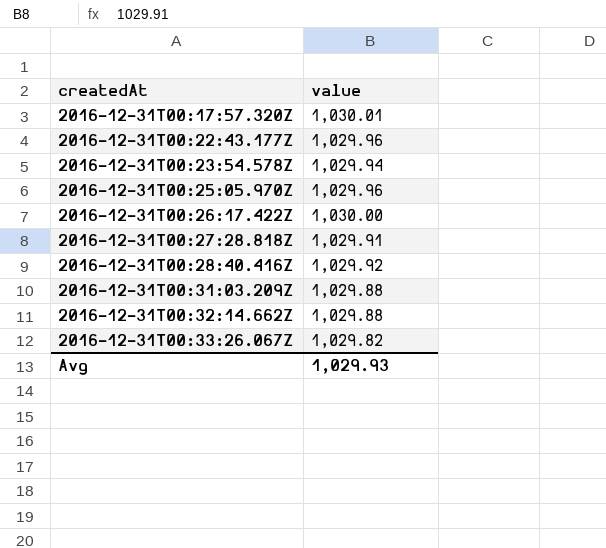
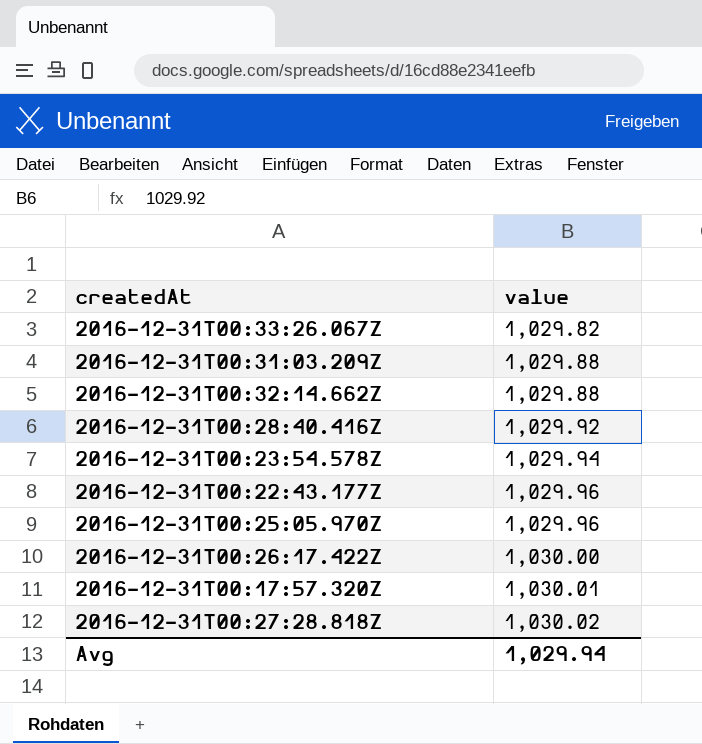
row order: createdAt ascending -> value ascending
2016-12-31T00:27:28.818Z | value: 1,029.91 -> 1,030.02
Avg | value: 1,029.93 -> 1,029.94

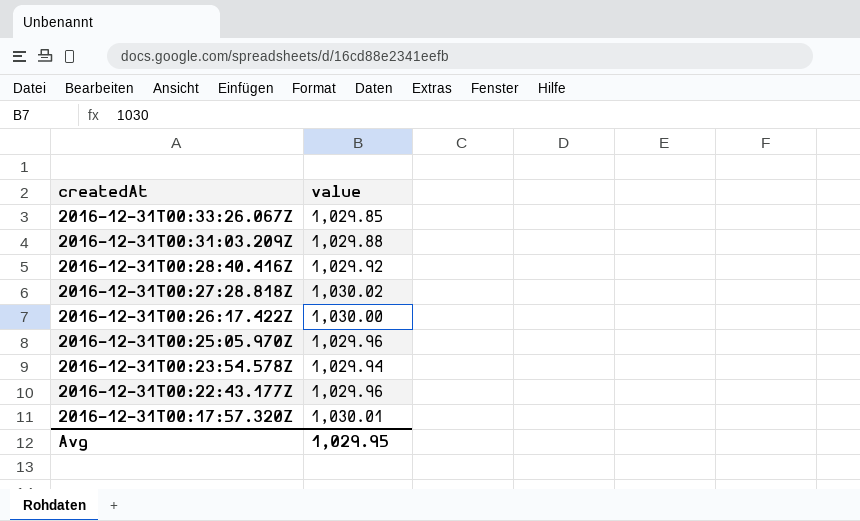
row order: value ascending -> createdAt descending
row 2016-12-31T00:32:14.662Z: 1,029.88 -> none
2016-12-31T00:33:26.067Z | value: 1,029.82 -> 1,029.85
Avg | value: 1,029.94 -> 1,029.95

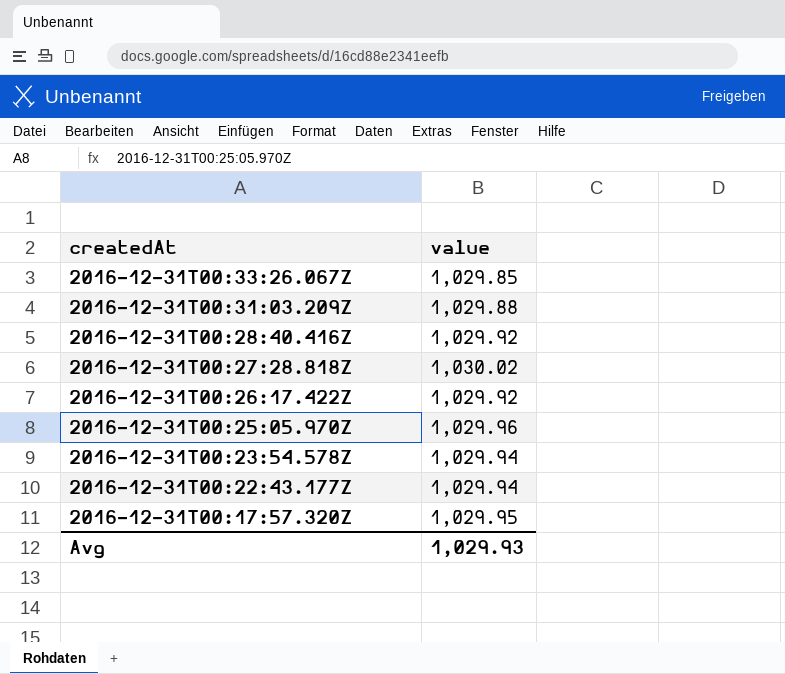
2016-12-31T00:26:17.422Z | value: 1,030.00 -> 1,029.92
2016-12-31T00:22:43.177Z | value: 1,029.96 -> 1,029.94
2016-12-31T00:17:57.320Z | value: 1,030.01 -> 1,029.95
Avg | value: 1,029.95 -> 1,029.93

